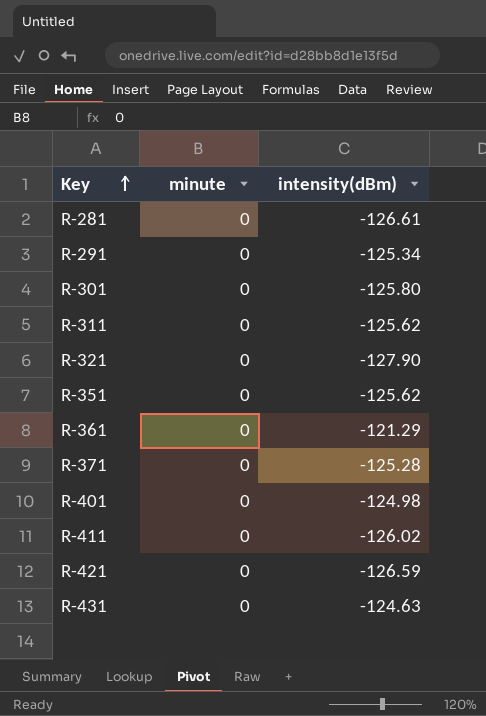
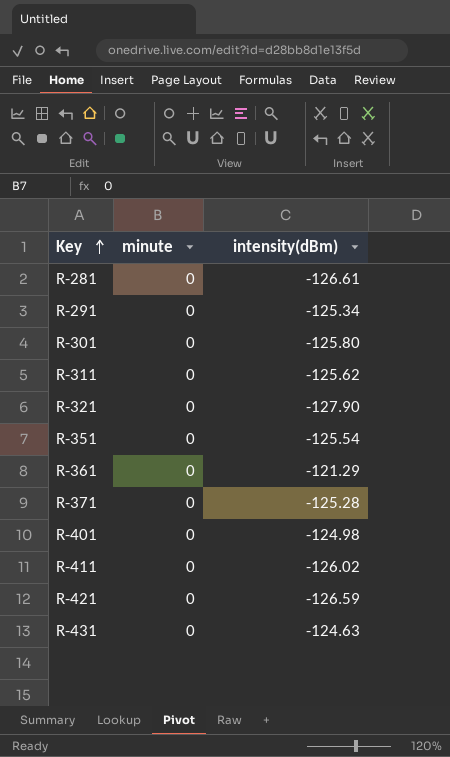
R-351 | intensity(dBm): -125.62 -> -125.54

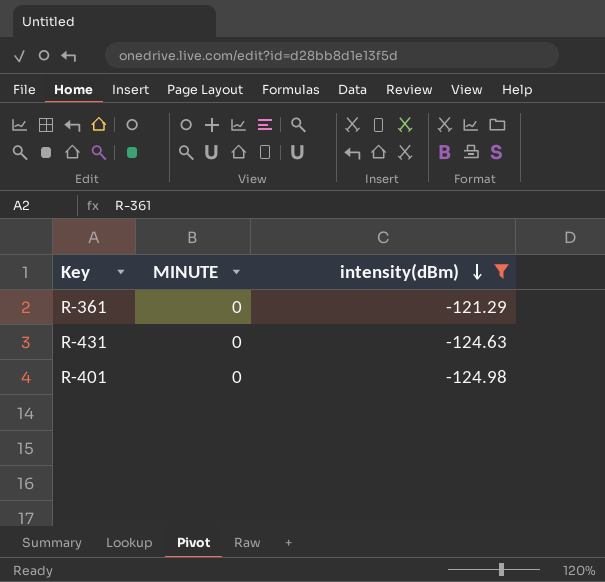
filter: none -> intensity(dBm) >= -124.98
row order: Key ascending -> intensity(dBm) descending
column name: minute -> MINUTE

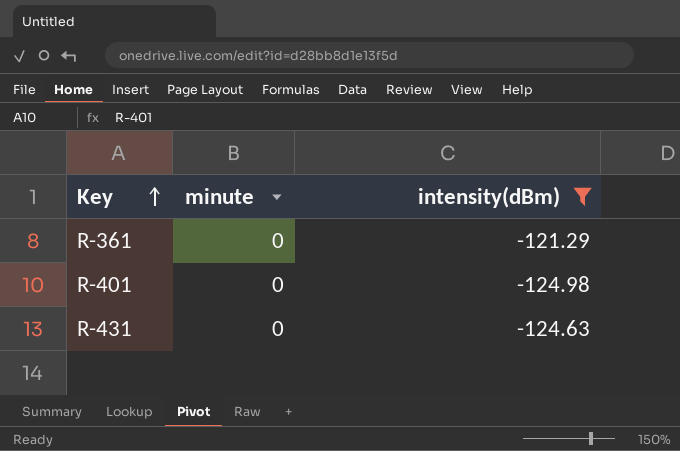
row order: intensity(dBm) descending -> Key ascending
column name: MINUTE -> minute

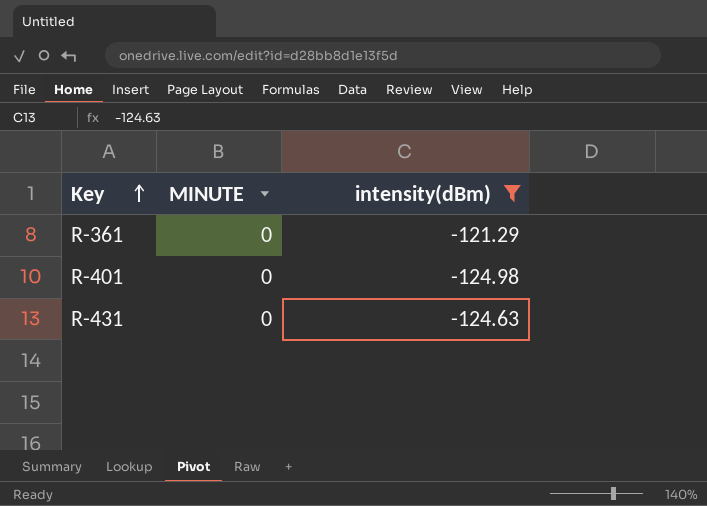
column name: minute -> MINUTE

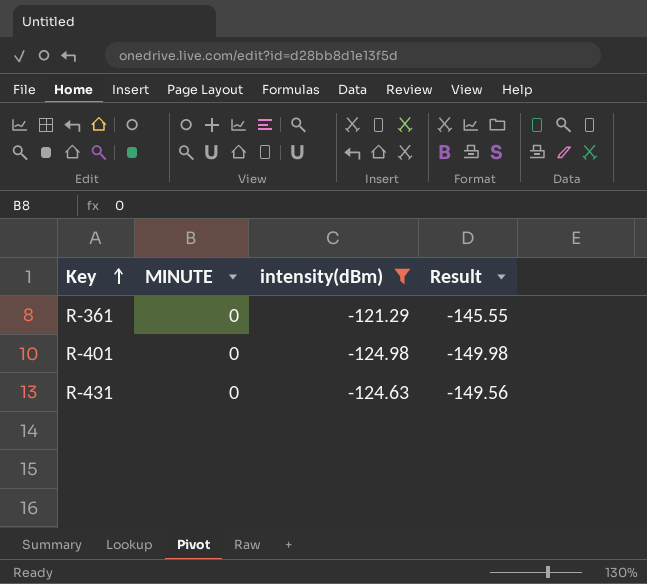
column Result | formula: none -> [intensity(dBm)] * 1.2

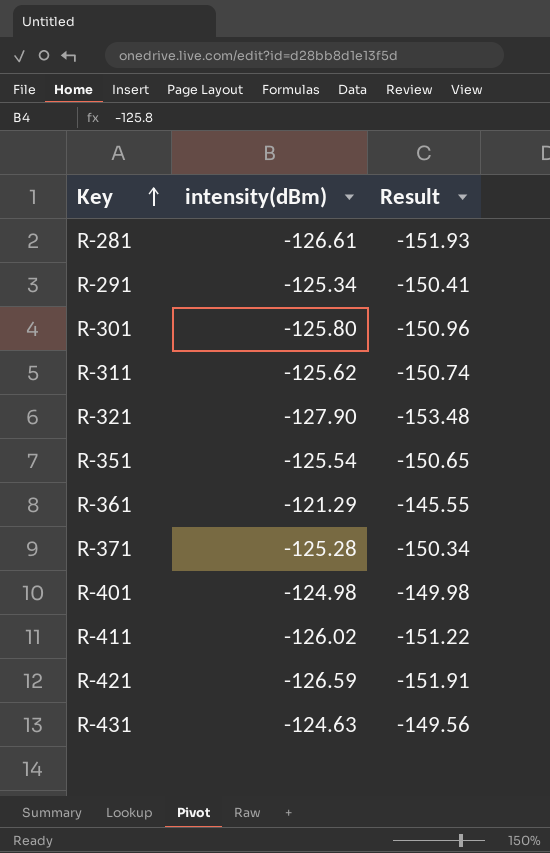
filter: intensity(dBm) >= -124.98 -> none
column MINUTE | position: 2 -> none

